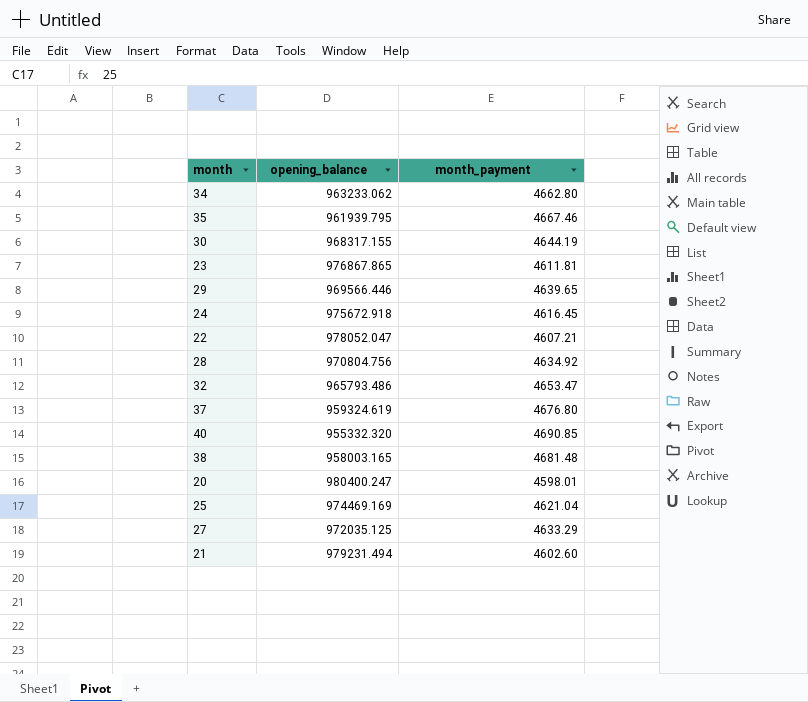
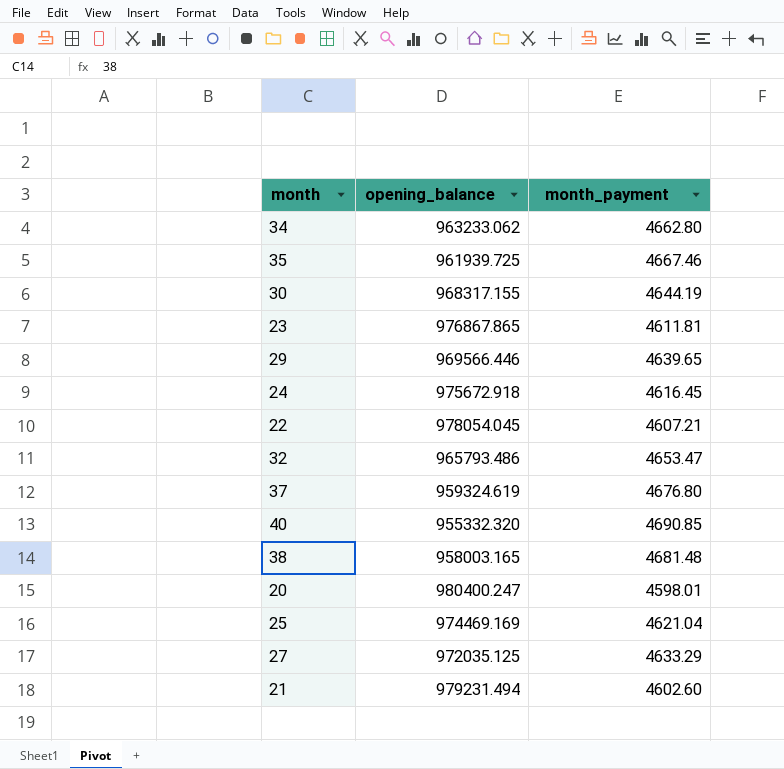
row 28: 970804.756 | 4634.92 -> none
35 | opening_balance: 961939.795 -> 961939.725
22 | opening_balance: 978052.047 -> 978054.045

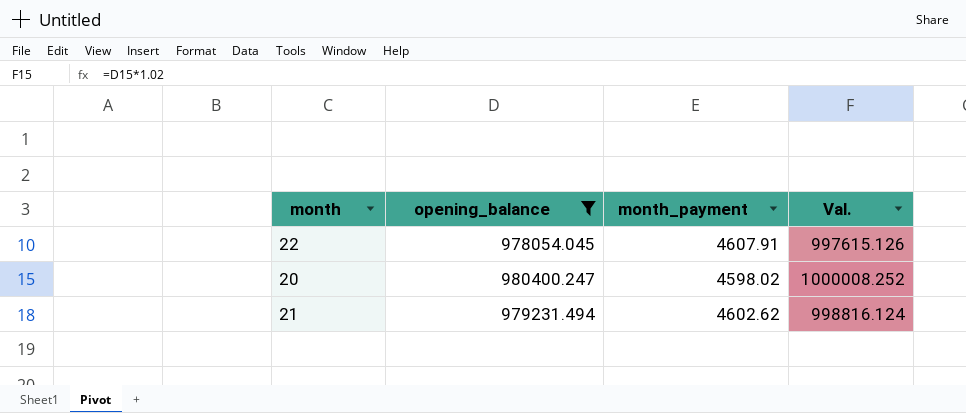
filter: none -> opening_balance >= 978054.045
column Val. | formula: none -> [opening_balance] * 1.02
22 | month_payment: 4607.21 -> 4607.91
20 | month_payment: 4598.01 -> 4598.02
21 | month_payment: 4602.60 -> 4602.62

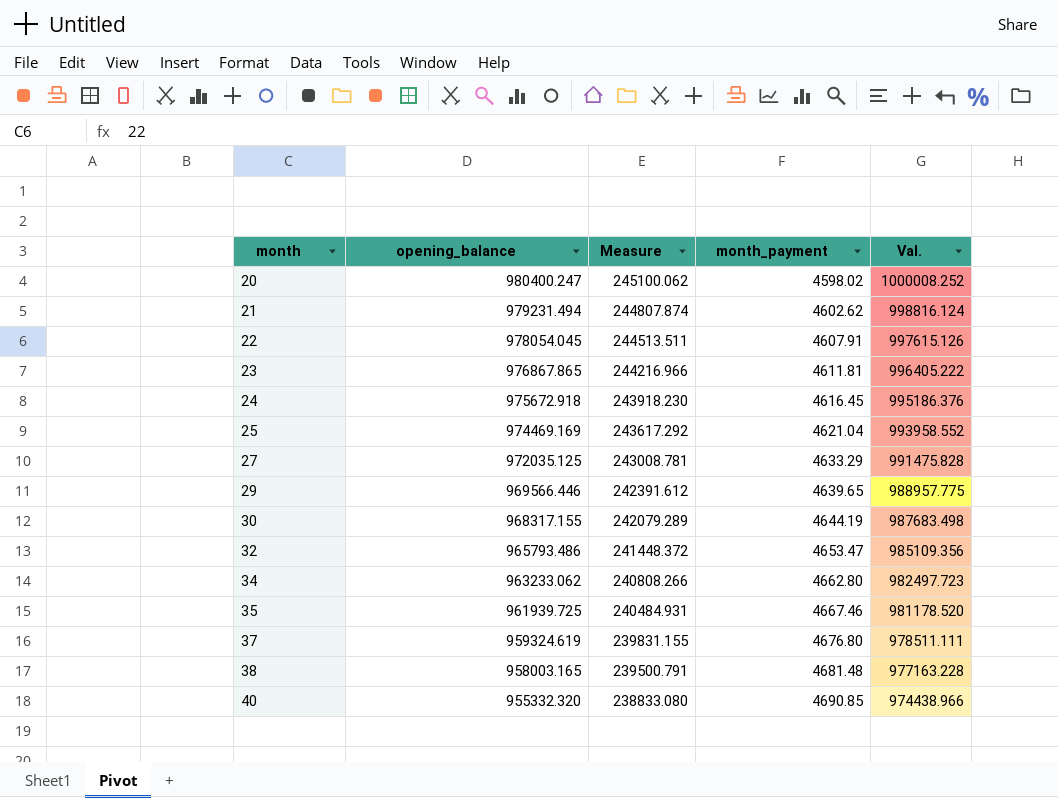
filter: opening_balance >= 978054.045 -> none
row order: none -> month ascending
column Measure | formula: none -> [opening_balance] * 0.25

